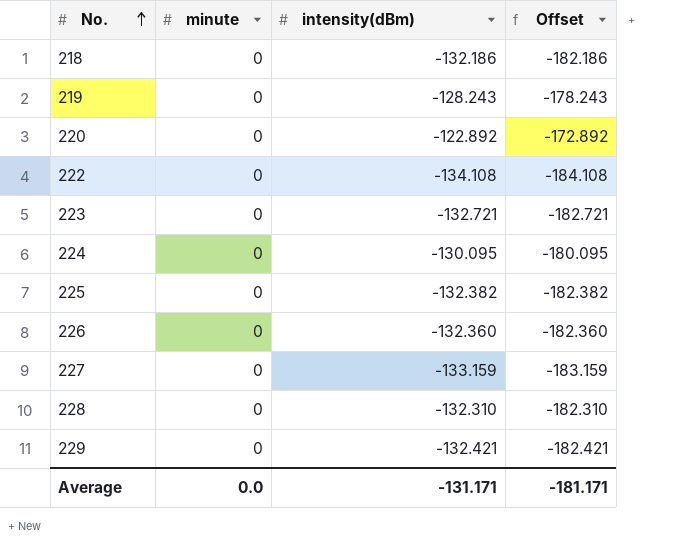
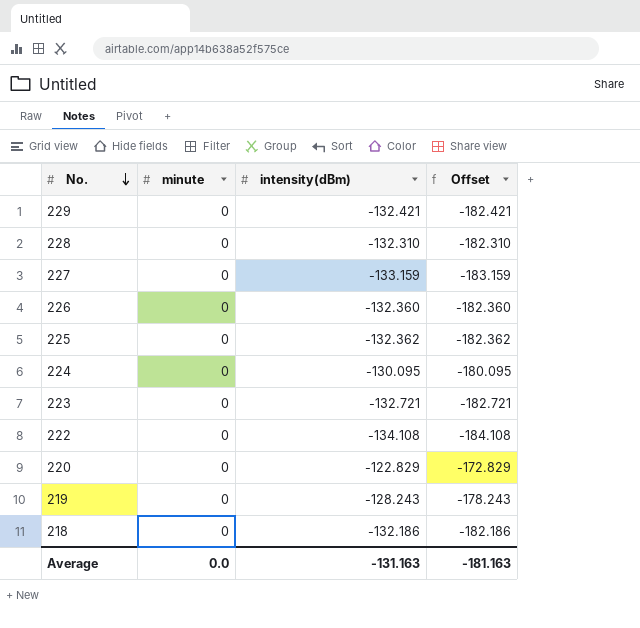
row order: No. ascending -> No. descending
225 | intensity(dBm): -132.382 -> -132.362
225 | Offset: -182.382 -> -182.362
220 | intensity(dBm): -122.892 -> -122.829
220 | Offset: -172.892 -> -172.829
Average | intensity(dBm): -131.171 -> -131.163
Average | Offset: -181.171 -> -181.163

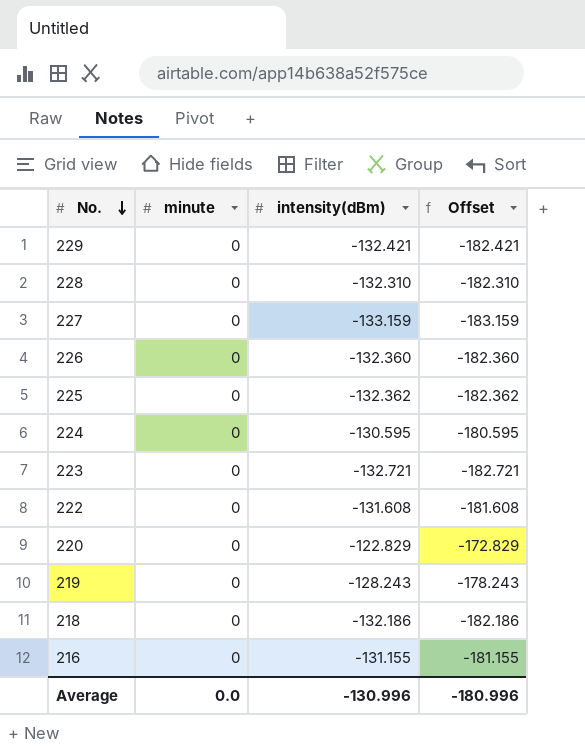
224 | intensity(dBm): -130.095 -> -130.595
224 | Offset: -180.095 -> -180.595
222 | intensity(dBm): -134.108 -> -131.608
222 | Offset: -184.108 -> -181.608
row 216: none -> 0 | -131.155 | -181.155
Average | intensity(dBm): -131.163 -> -130.996
Average | Offset: -181.163 -> -180.996

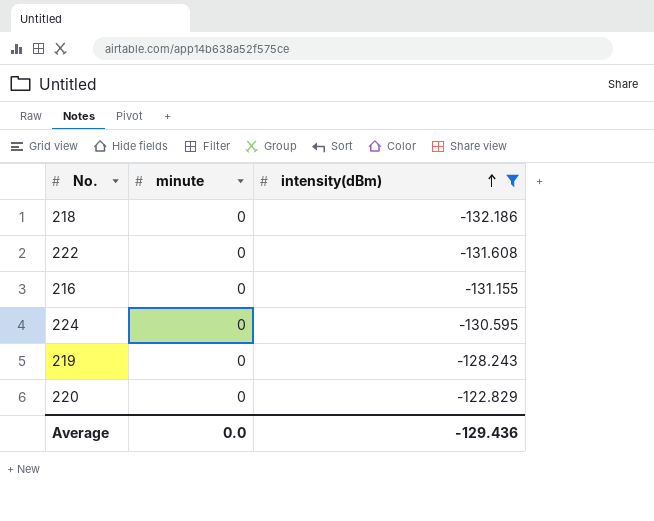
filter: none -> intensity(dBm) >= -132.186
row order: No. descending -> intensity(dBm) ascending
column Offset | formula: [intensity(dBm)] - 50 -> none
Average | intensity(dBm): -130.996 -> -129.436

